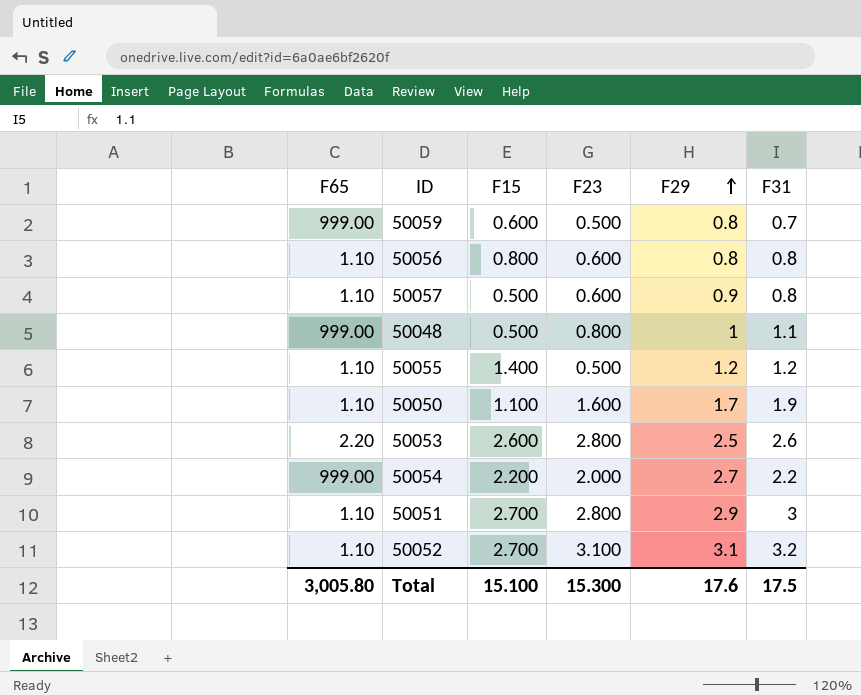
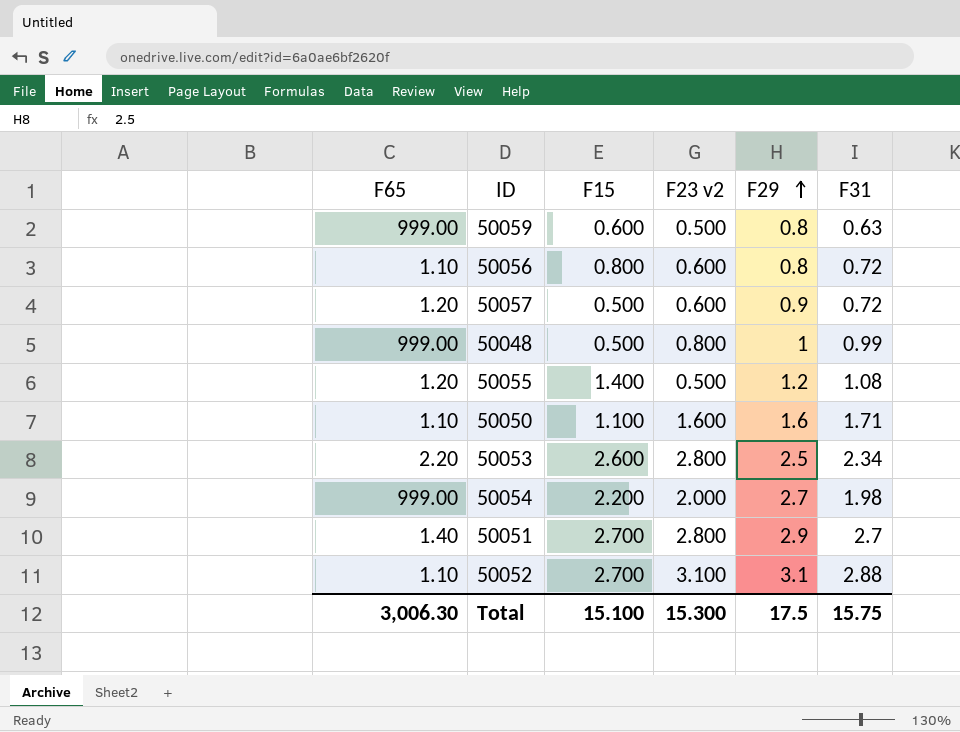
column name: F23 -> F23 v2
50059 | F31: 0.7 -> 0.63
50056 | F31: 0.8 -> 0.72
50057 | F65: 1.10 -> 1.20
50057 | F31: 0.8 -> 0.72
50048 | F31: 1.1 -> 0.99
50055 | F65: 1.10 -> 1.20
50055 | F31: 1.2 -> 1.08
50050 | F29: 1.7 -> 1.6
50050 | F31: 1.9 -> 1.71
50053 | F31: 2.6 -> 2.34
50054 | F31: 2.2 -> 1.98
50051 | F65: 1.10 -> 1.40
50051 | F31: 3 -> 2.7
50052 | F31: 3.2 -> 2.88
Total | F65: 3,005.80 -> 3,006.30
Total | F29: 17.6 -> 17.5
Total | F31: 17.5 -> 15.75

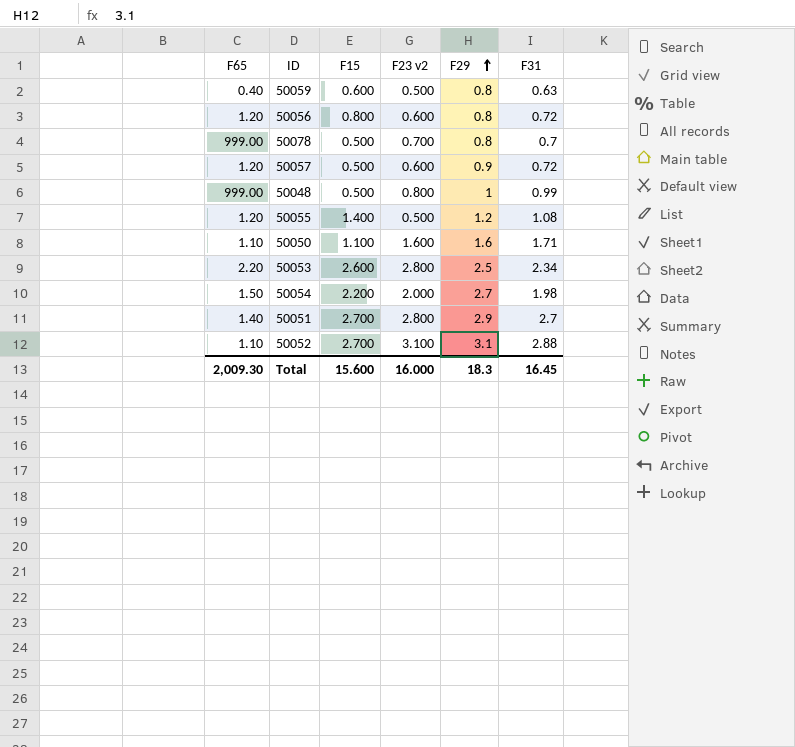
50059 | F65: 999.00 -> 0.40
50056 | F65: 1.10 -> 1.20
row 50078: none -> 999.00 | 0.500 | 0.700 | 0.8 | 0.7
50054 | F65: 999.00 -> 1.50
Total | F65: 3,006.30 -> 2,009.30
Total | F15: 15.100 -> 15.600
Total | F23 v2: 15.300 -> 16.000
Total | F29: 17.5 -> 18.3
Total | F31: 15.75 -> 16.45

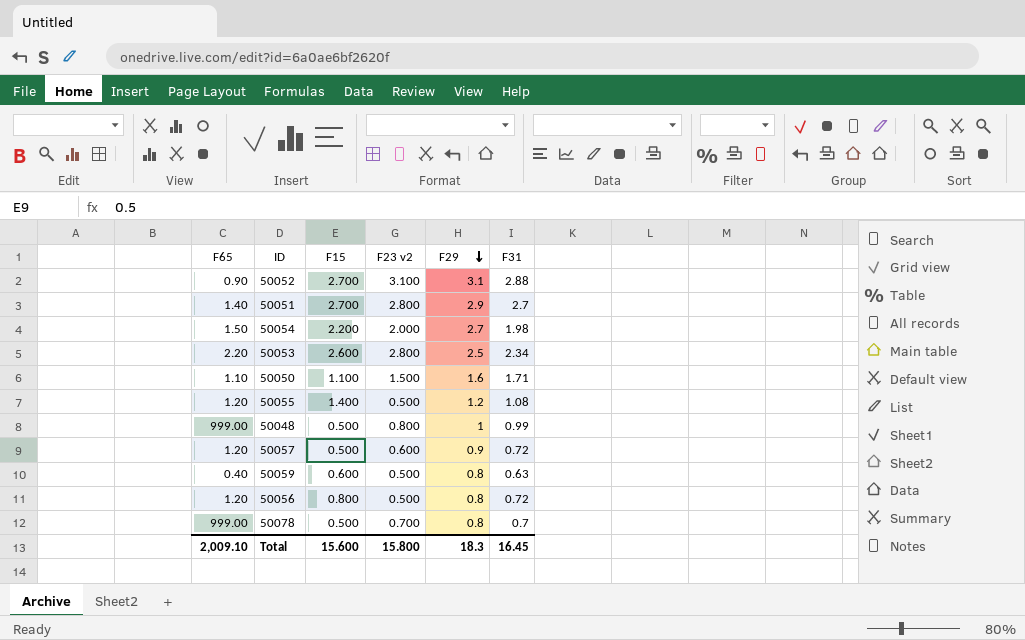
row order: F29 ascending -> F29 descending
50052 | F65: 1.10 -> 0.90
50050 | F23 v2: 1.600 -> 1.500
50056 | F23 v2: 0.600 -> 0.500
Total | F65: 2,009.30 -> 2,009.10
Total | F23 v2: 16.000 -> 15.800

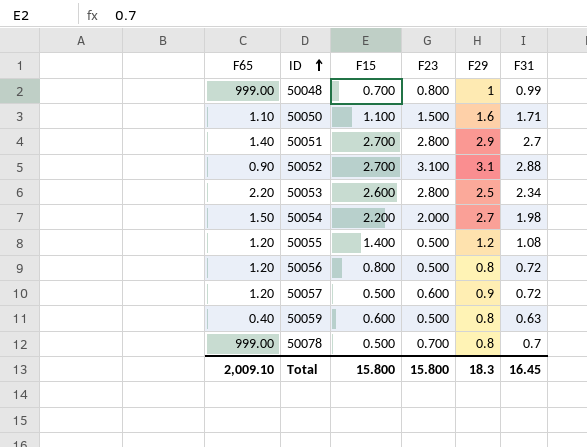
row order: F29 descending -> ID ascending
column name: F23 v2 -> F23
50048 | F15: 0.500 -> 0.700
Total | F15: 15.600 -> 15.800

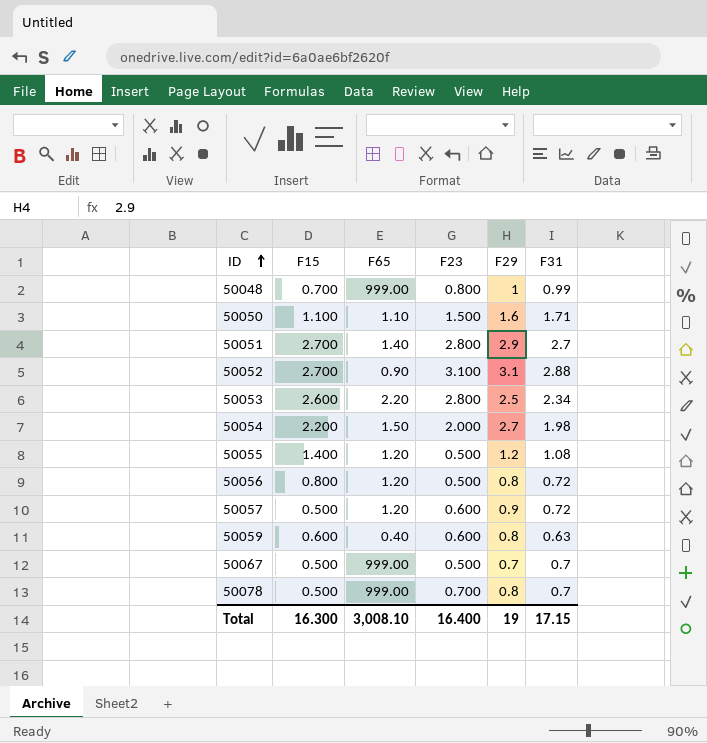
column F65 | position: 1 -> 3
50059 | F23: 0.500 -> 0.600
row 50067: none -> 0.500 | 999.00 | 0.500 | 0.7 | 0.7
Total | F15: 15.800 -> 16.300
Total | F65: 2,009.10 -> 3,008.10
Total | F23: 15.800 -> 16.400
Total | F29: 18.3 -> 19
Total | F31: 16.45 -> 17.15

